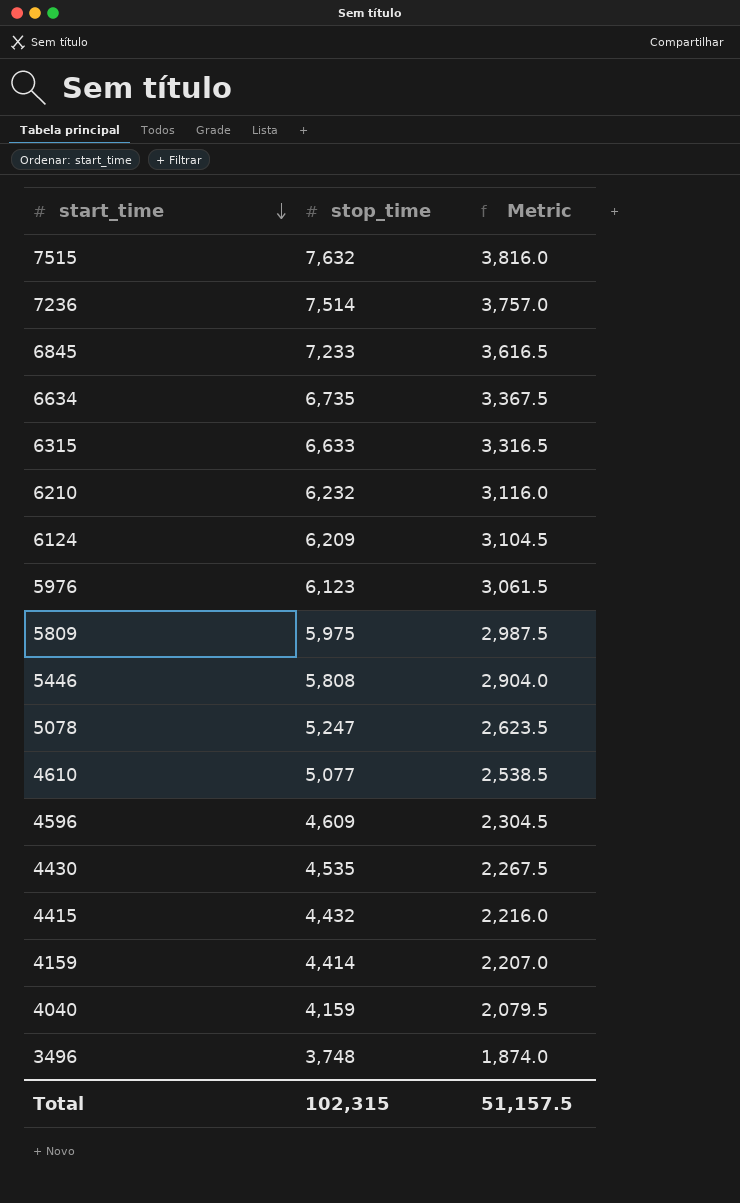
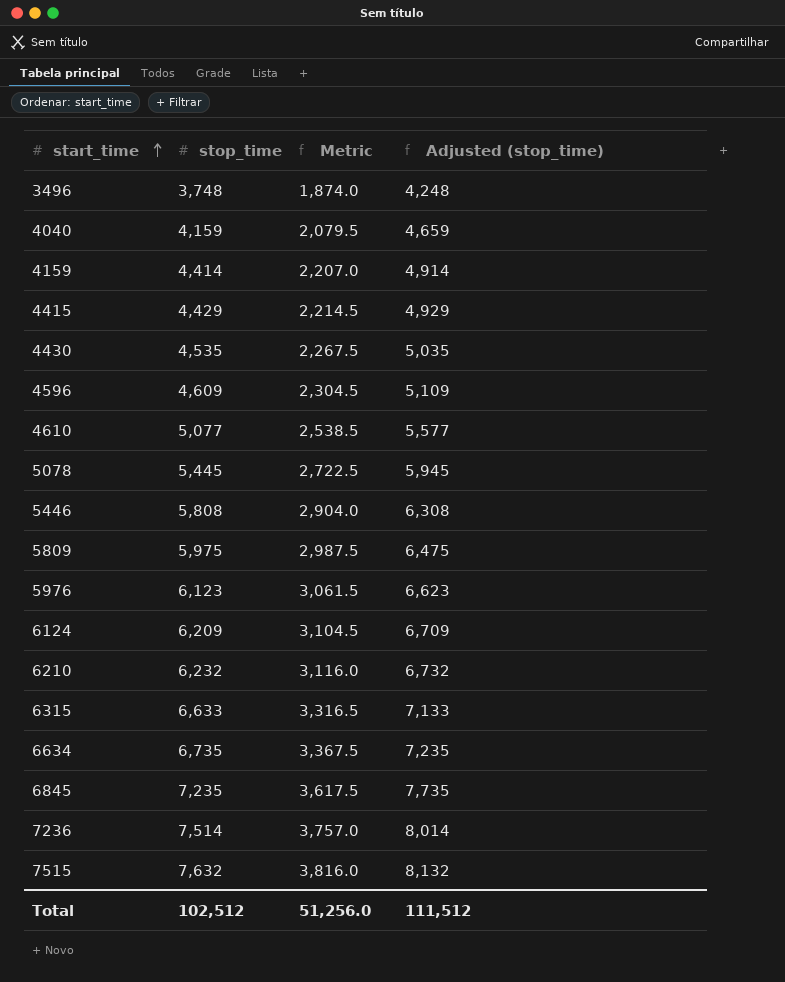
row order: start_time descending -> start_time ascending
column Adjusted (stop_time) | formula: none -> [stop_time] + 500
4415 | stop_time: 4,432 -> 4,429
4415 | Metric: 2,216.0 -> 2,214.5
5078 | stop_time: 5,247 -> 5,445
5078 | Metric: 2,623.5 -> 2,722.5
6845 | stop_time: 7,233 -> 7,235
6845 | Metric: 3,616.5 -> 3,617.5
Total | stop_time: 102,315 -> 102,512
Total | Metric: 51,157.5 -> 51,256.0

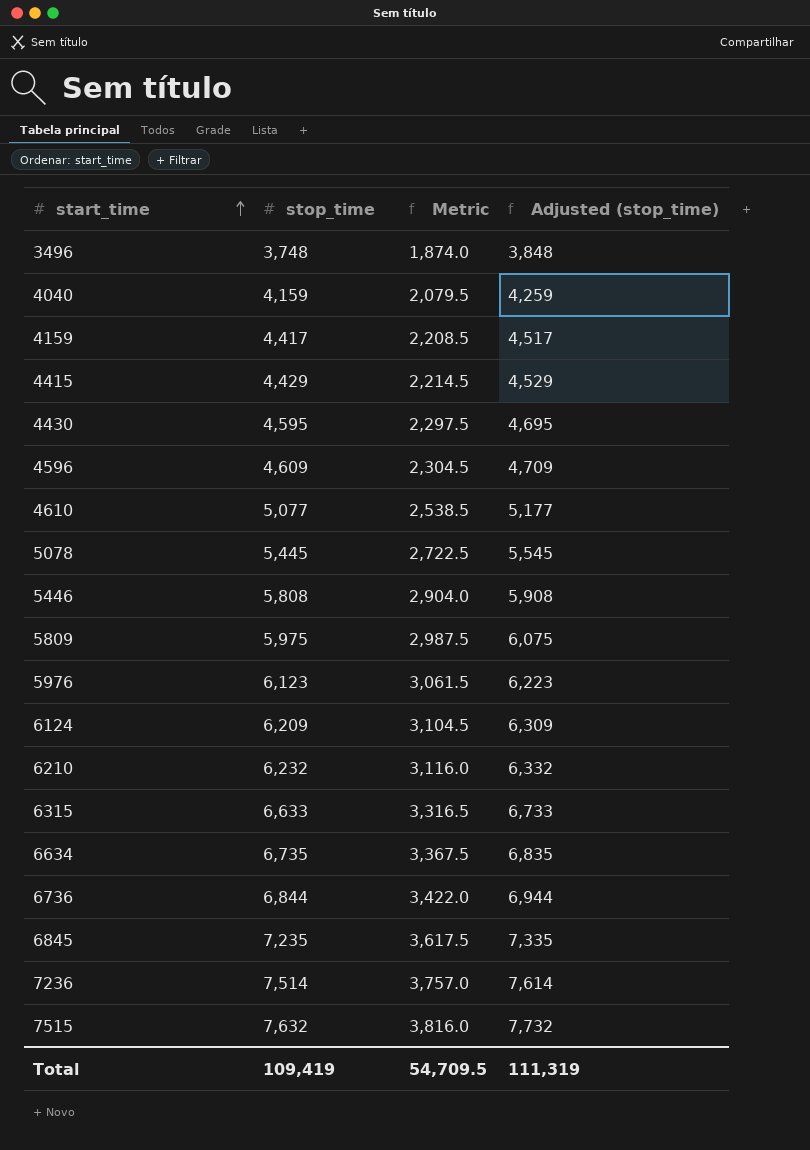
column Adjusted (stop_time) | formula: [stop_time] + 500 -> [stop_time] + 100
4159 | stop_time: 4,414 -> 4,417
4159 | Metric: 2,207.0 -> 2,208.5
4430 | stop_time: 4,535 -> 4,595
4430 | Metric: 2,267.5 -> 2,297.5
row 6736: none -> 6,844 | 3,422.0 | 6,944
Total | stop_time: 102,512 -> 109,419
Total | Metric: 51,256.0 -> 54,709.5
Total | Adjusted (stop_time): 111,512 -> 111,319

